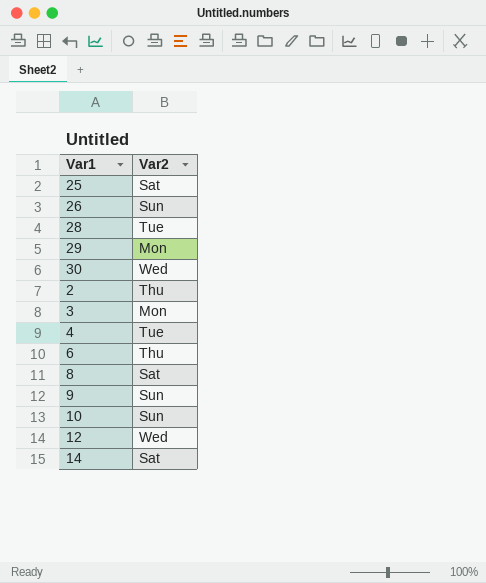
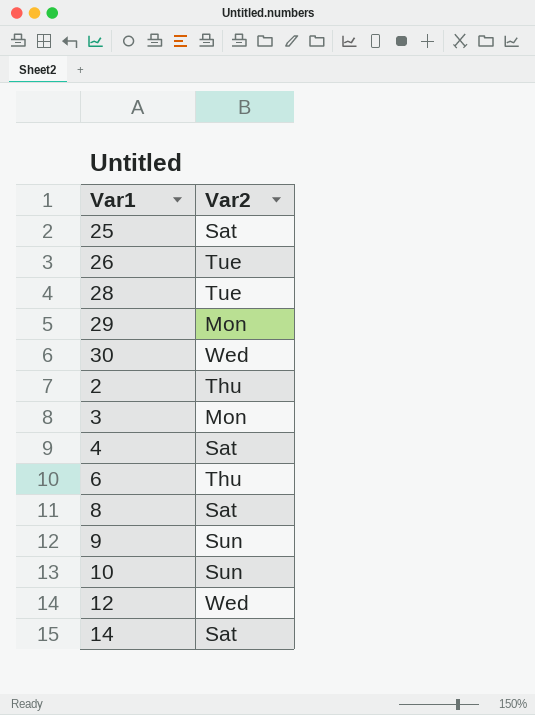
26 | Var2: Sun -> Tue
4 | Var2: Tue -> Sat

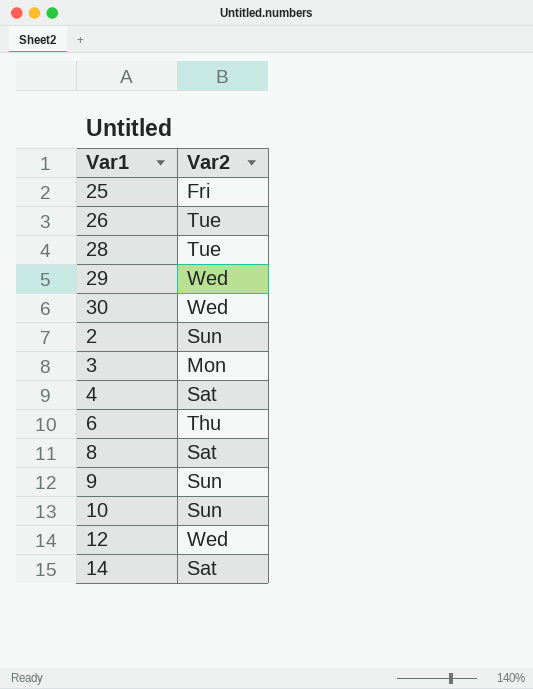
25 | Var2: Sat -> Fri
29 | Var2: Mon -> Wed
2 | Var2: Thu -> Sun

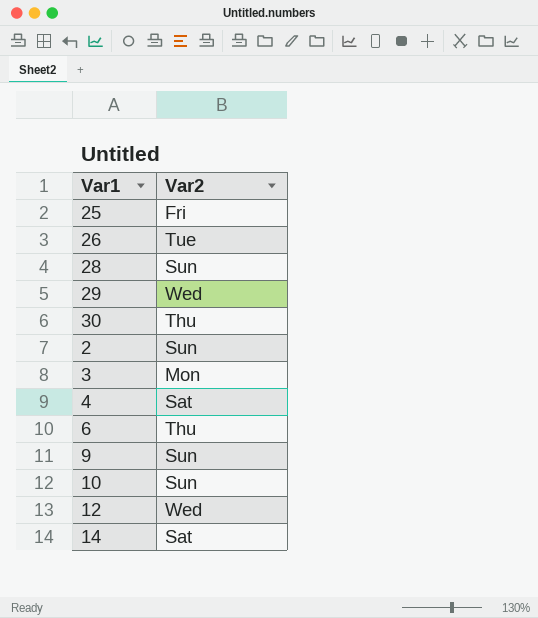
row 8: Sat -> none
28 | Var2: Tue -> Sun
30 | Var2: Wed -> Thu

